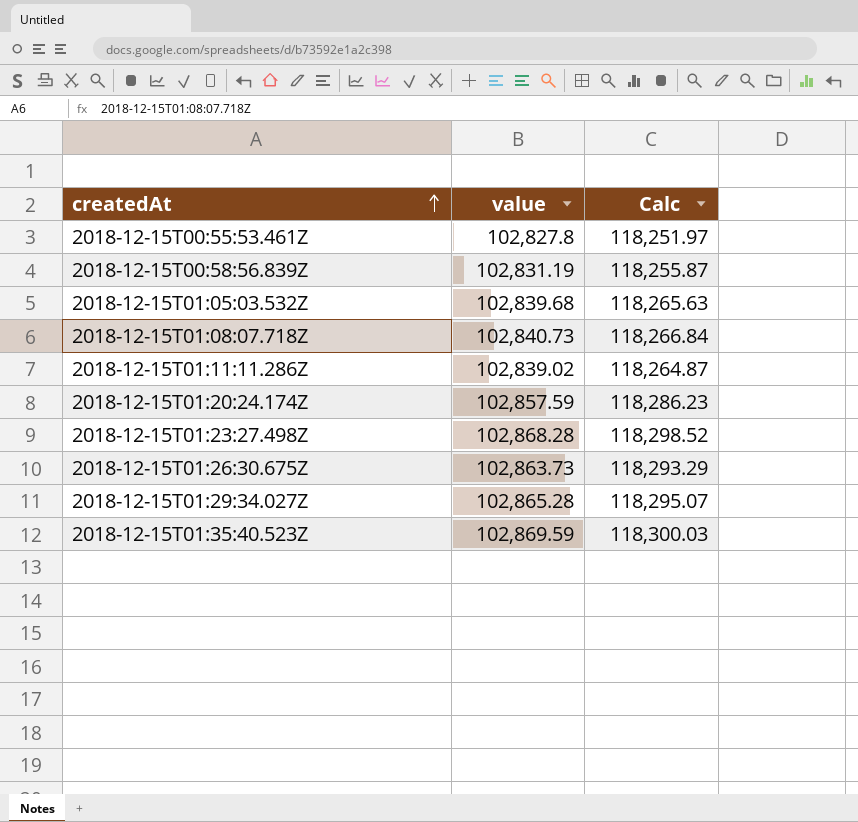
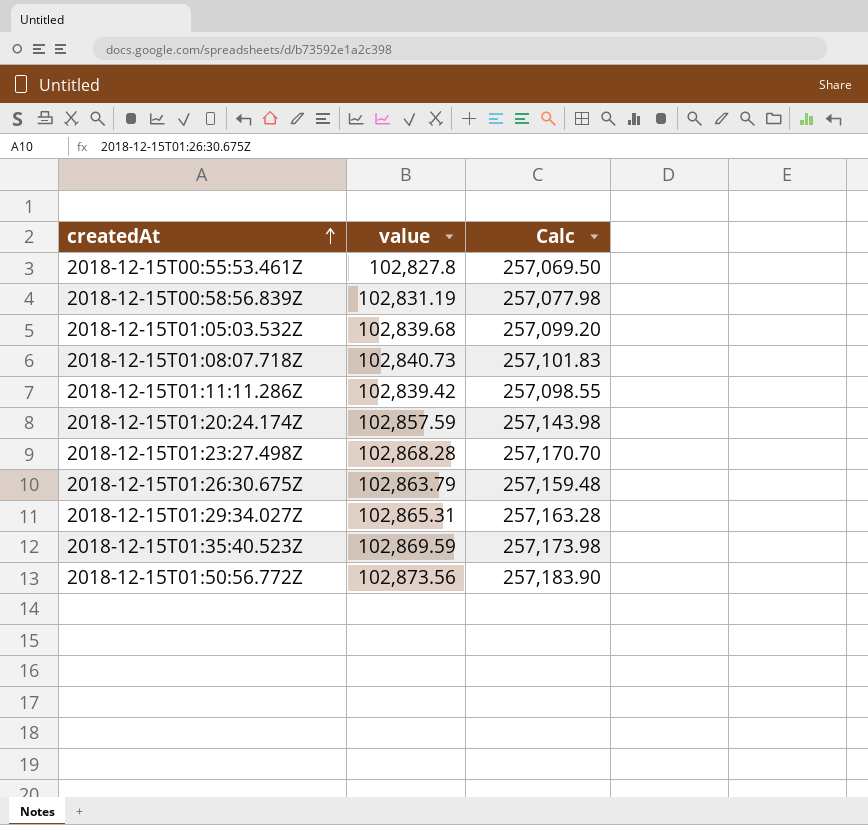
column Calc | formula: [value] * 1.15 -> [value] * 2.5
2018-12-15T01:11:11.286Z | value: 102,839.02 -> 102,839.42
2018-12-15T01:26:30.675Z | value: 102,863.73 -> 102,863.79
2018-12-15T01:29:34.027Z | value: 102,865.28 -> 102,865.31
row 2018-12-15T01:50:56.772Z: none -> 102,873.56 | 257,183.90

